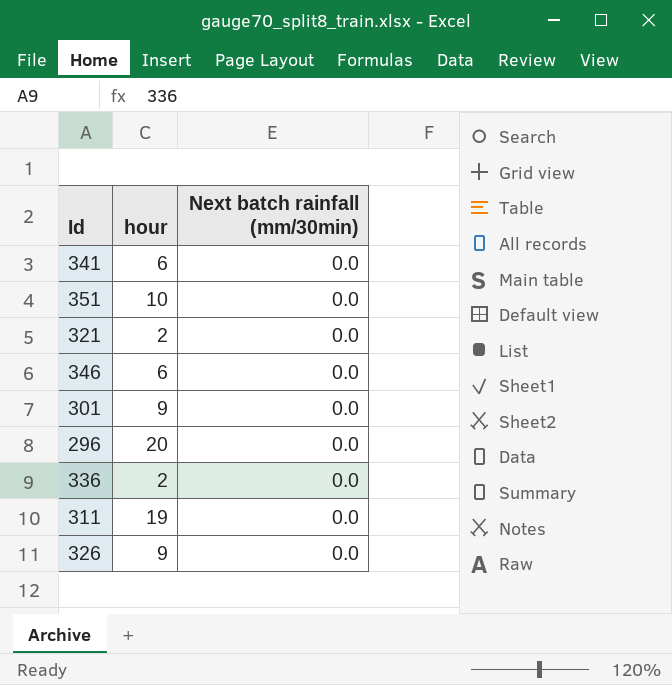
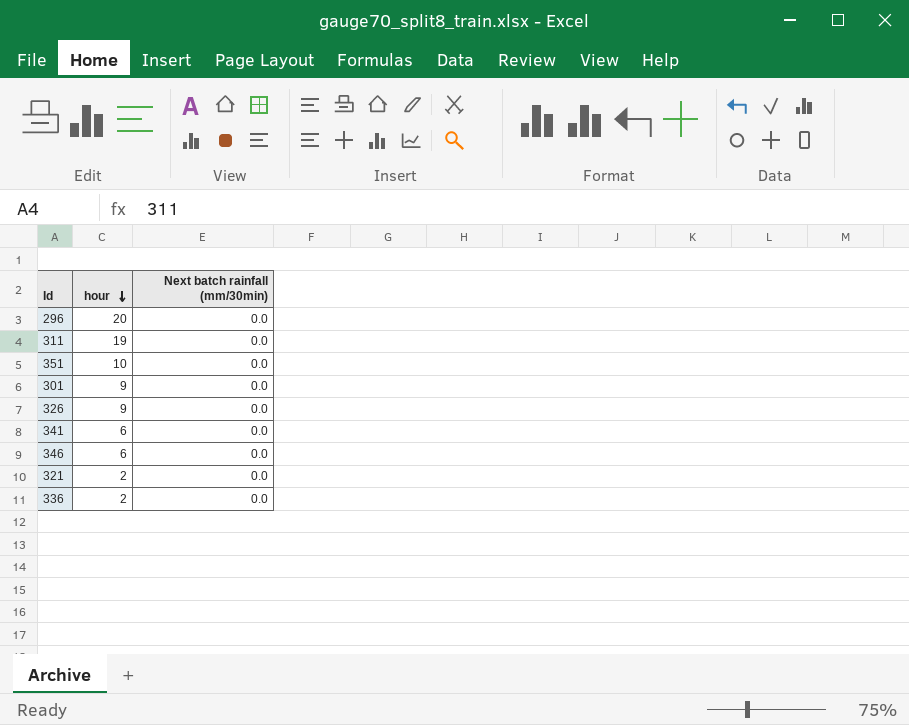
row order: none -> hour descending

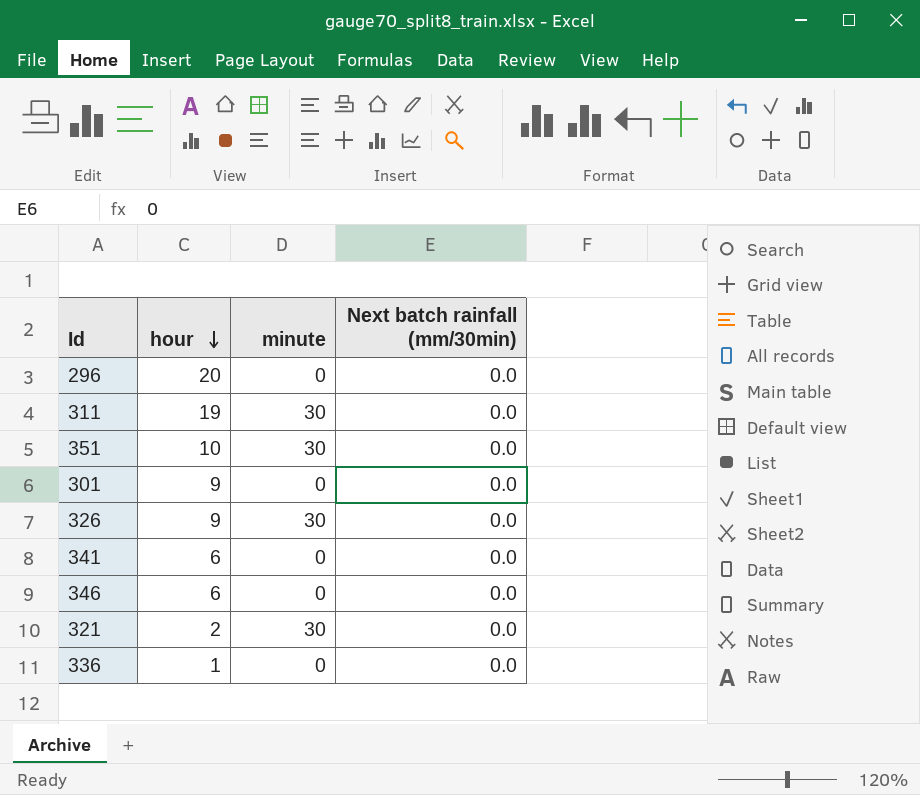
column minute | position: none -> 3
336 | hour: 2 -> 1

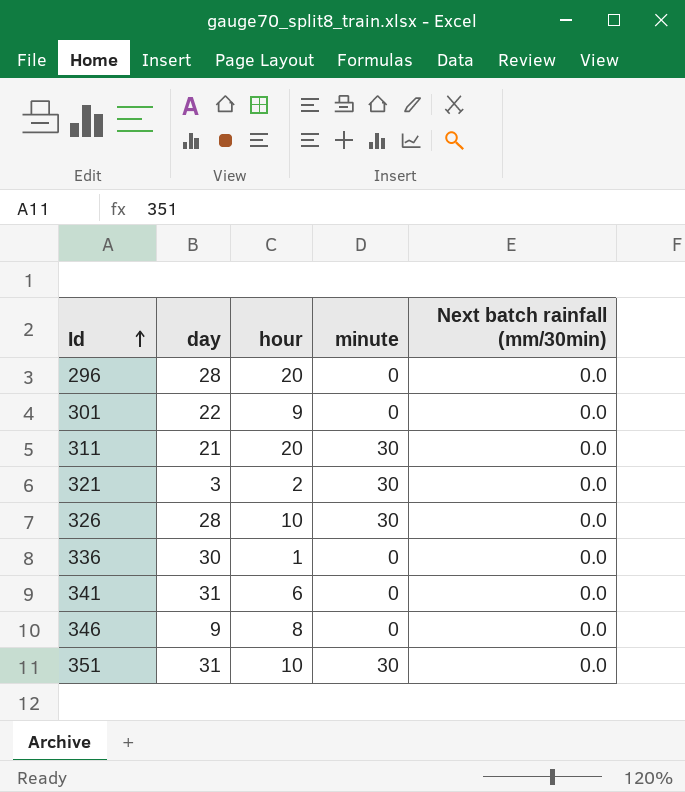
row order: hour descending -> Id ascending
column day | position: none -> 2
311 | hour: 19 -> 20
326 | hour: 9 -> 10
346 | hour: 6 -> 8

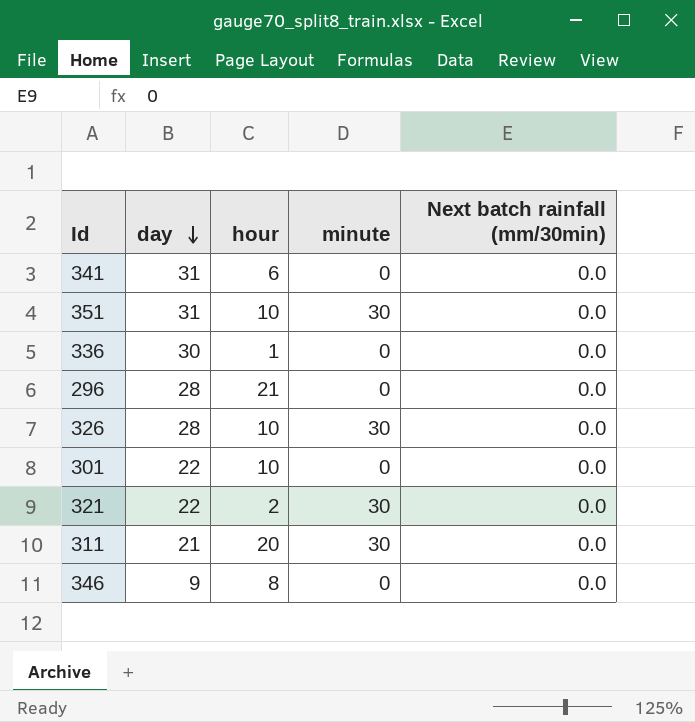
row order: Id ascending -> day descending
296 | hour: 20 -> 21
301 | hour: 9 -> 10
321 | day: 3 -> 22

